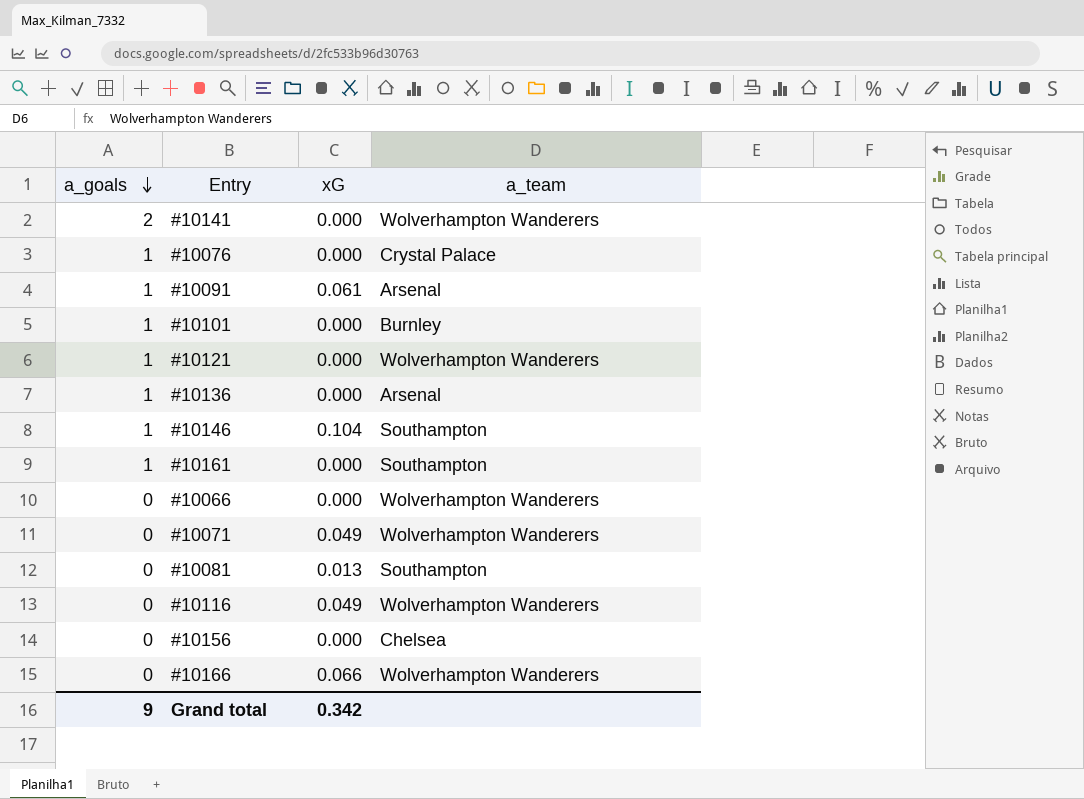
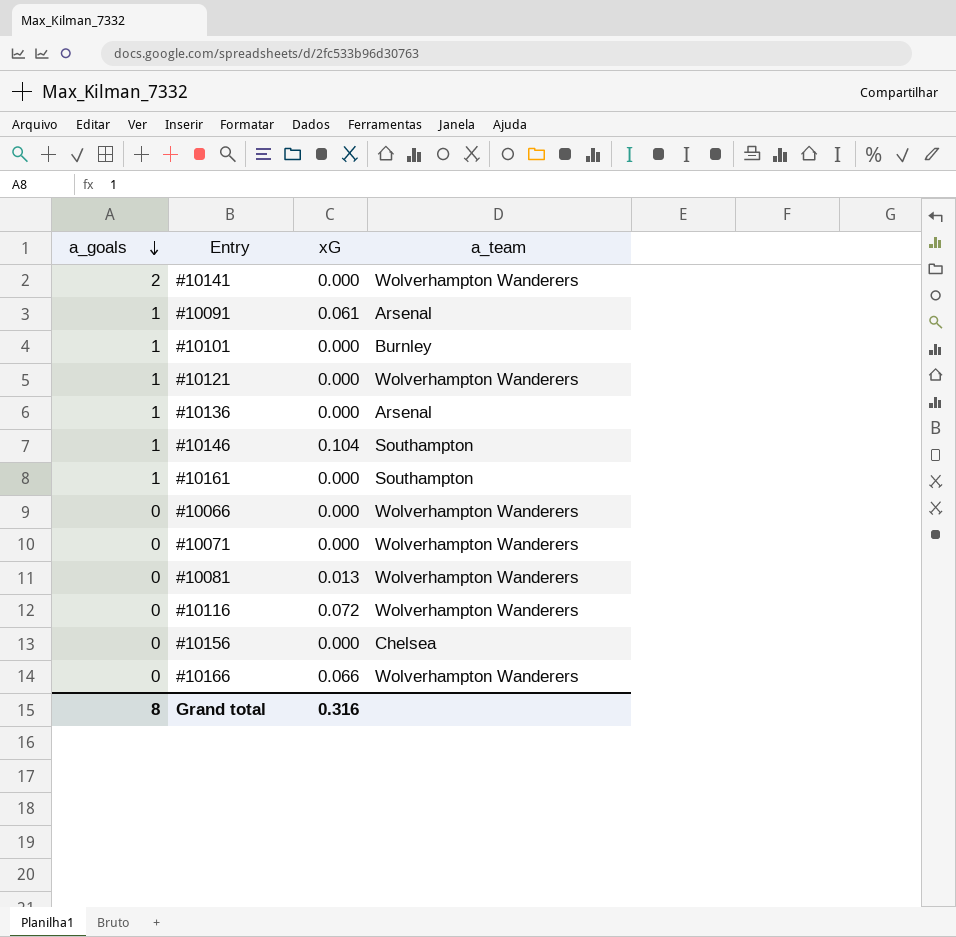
row #10076: 1 | 0.000 | Crystal Palace -> none
#10071 | xG: 0.049 -> 0.000
#10081 | a_team: Southampton -> Wolverhampton Wanderers
#10116 | xG: 0.049 -> 0.072
Grand total | a_goals: 9 -> 8
Grand total | xG: 0.342 -> 0.316

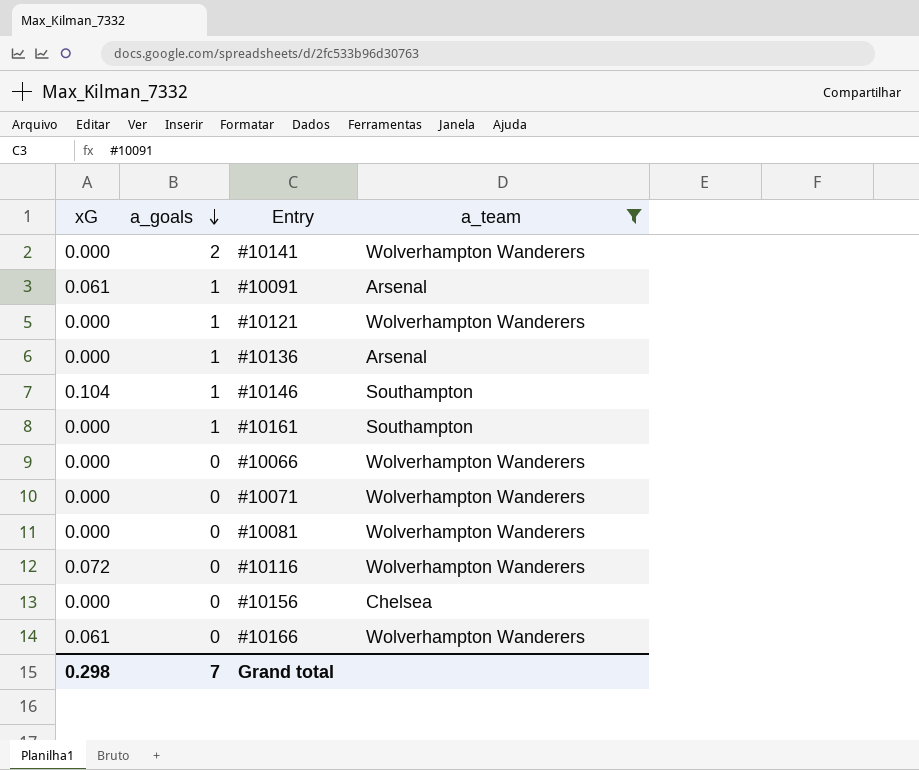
filter: none -> a_team != Burnley
column xG | position: 3 -> 1
#10081 | xG: 0.013 -> 0.000
#10166 | xG: 0.066 -> 0.061
Grand total | xG: 0.316 -> 0.298
Grand total | a_goals: 8 -> 7

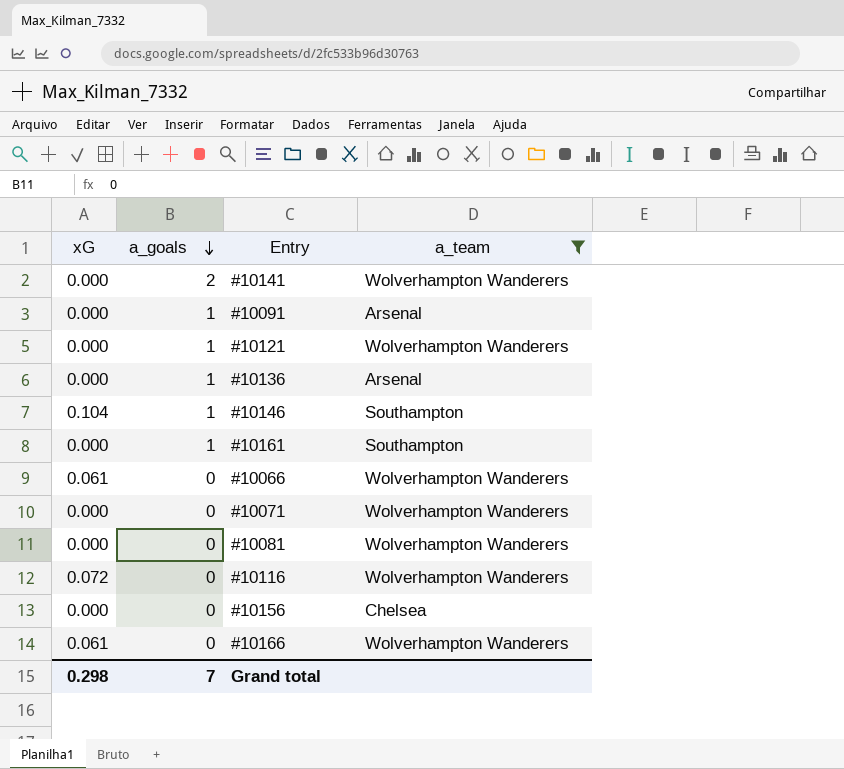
#10091 | xG: 0.061 -> 0.000
#10066 | xG: 0.000 -> 0.061

